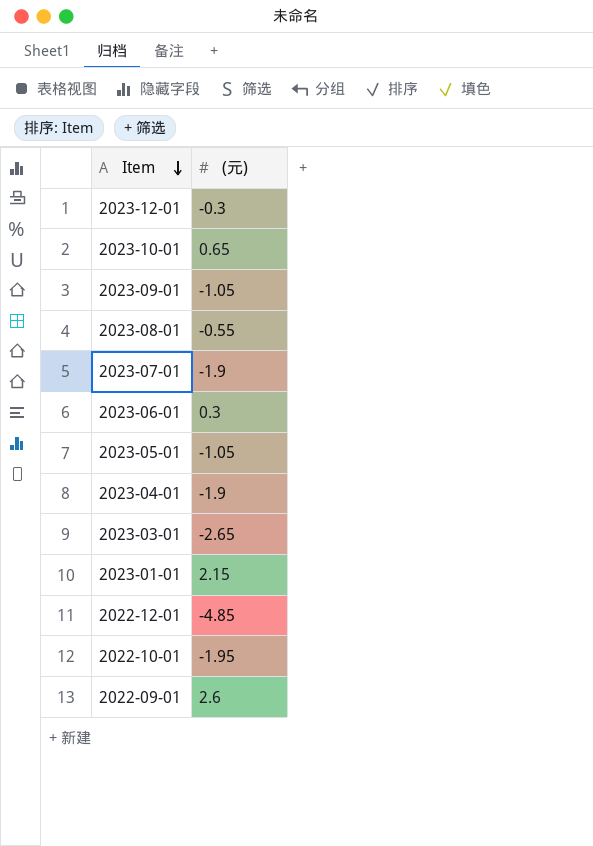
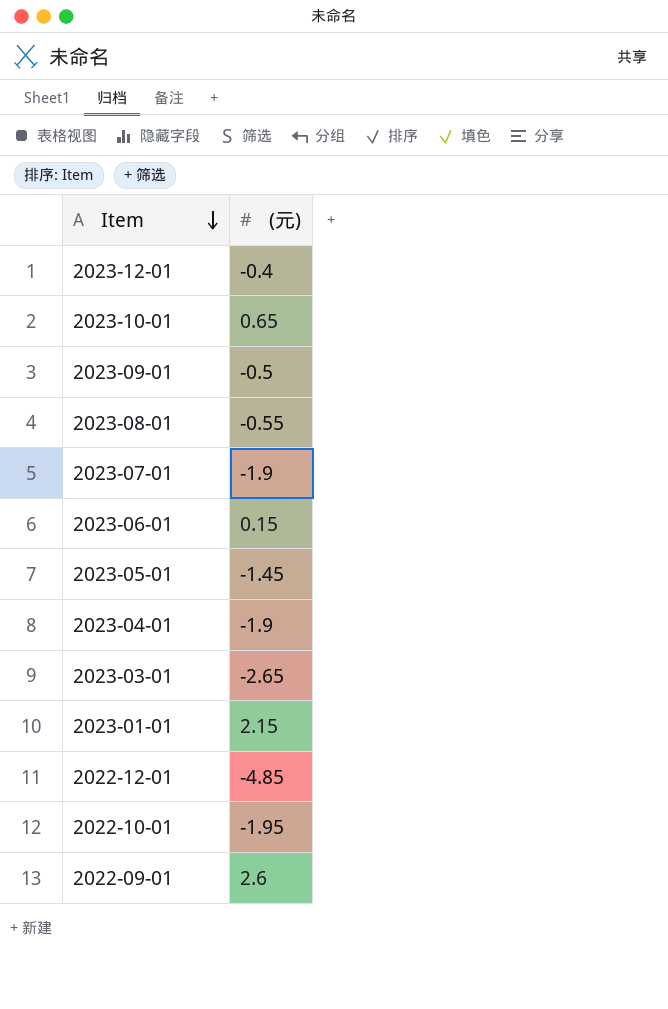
2023-12-01 | (元): -0.3 -> -0.4
2023-09-01 | (元): -1.05 -> -0.5
2023-06-01 | (元): 0.3 -> 0.15
2023-05-01 | (元): -1.05 -> -1.45

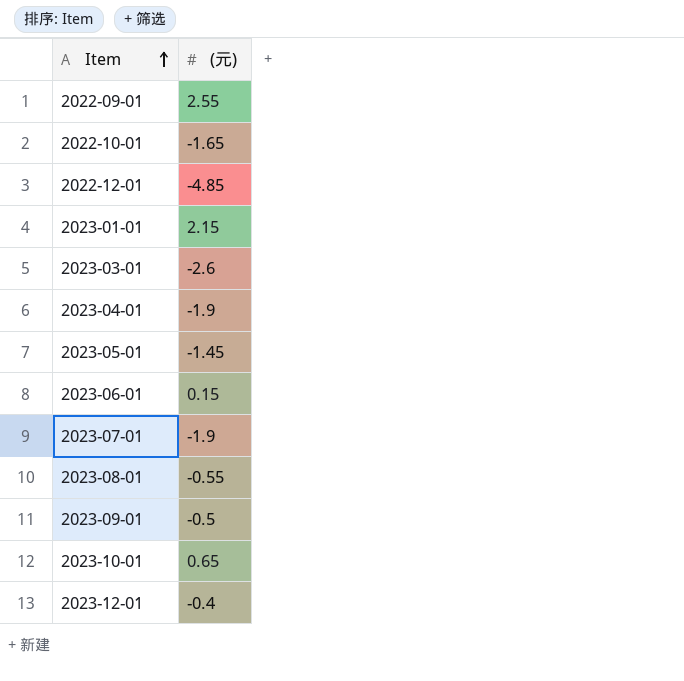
row order: Item descending -> Item ascending
2022-09-01 | (元): 2.6 -> 2.55
2022-10-01 | (元): -1.95 -> -1.65
2023-03-01 | (元): -2.65 -> -2.6

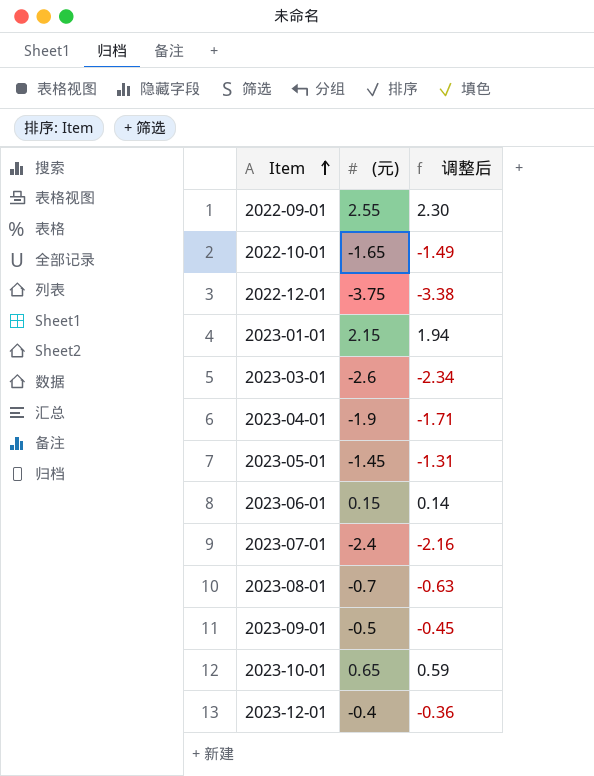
column 调整后 | formula: none -> [(元)] * 0.9
2022-12-01 | (元): -4.85 -> -3.75
2023-07-01 | (元): -1.9 -> -2.4
2023-08-01 | (元): -0.55 -> -0.7

